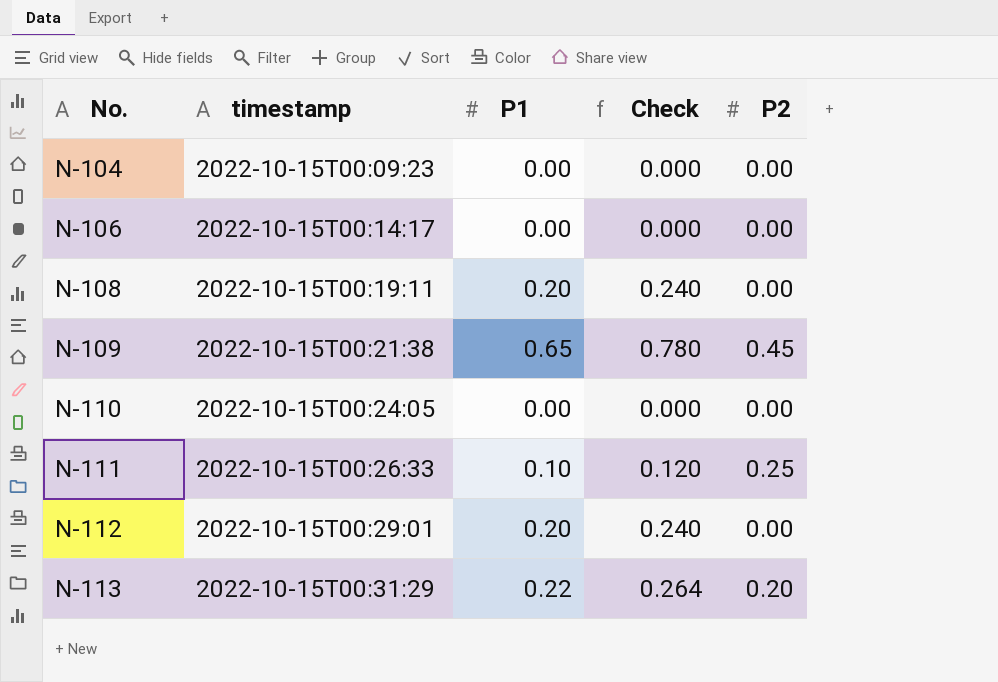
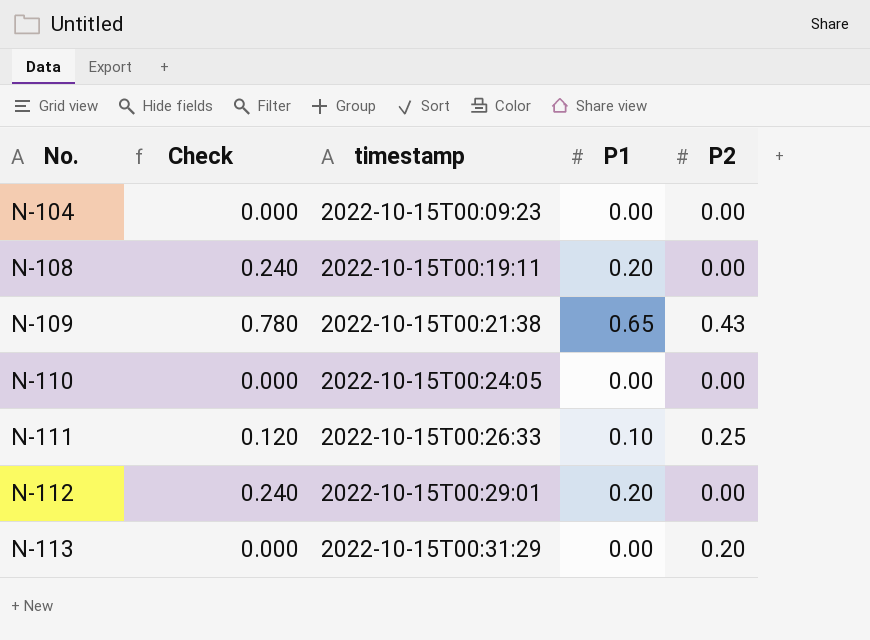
column Check | position: 4 -> 2
row N-106: 2022-10-15T00:14:17 | 0.00 | 0.000 | 0.00 -> none
N-109 | P2: 0.45 -> 0.43
N-113 | Check: 0.264 -> 0.000
N-113 | P1: 0.22 -> 0.00

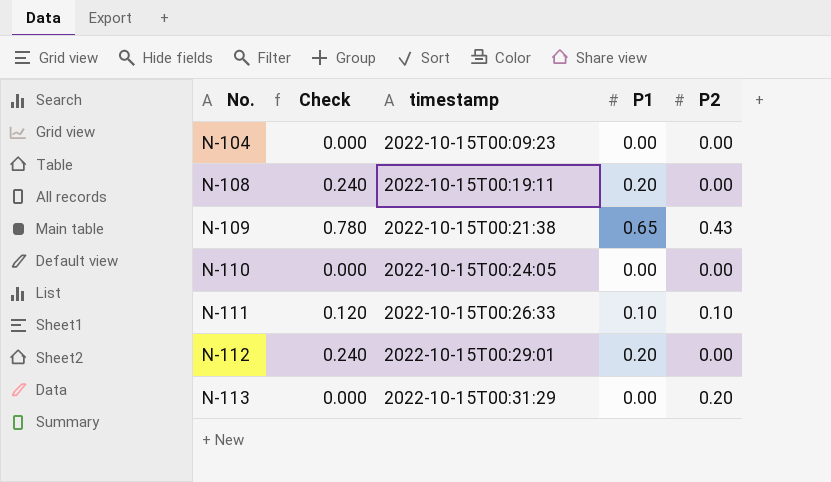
N-111 | P2: 0.25 -> 0.10

